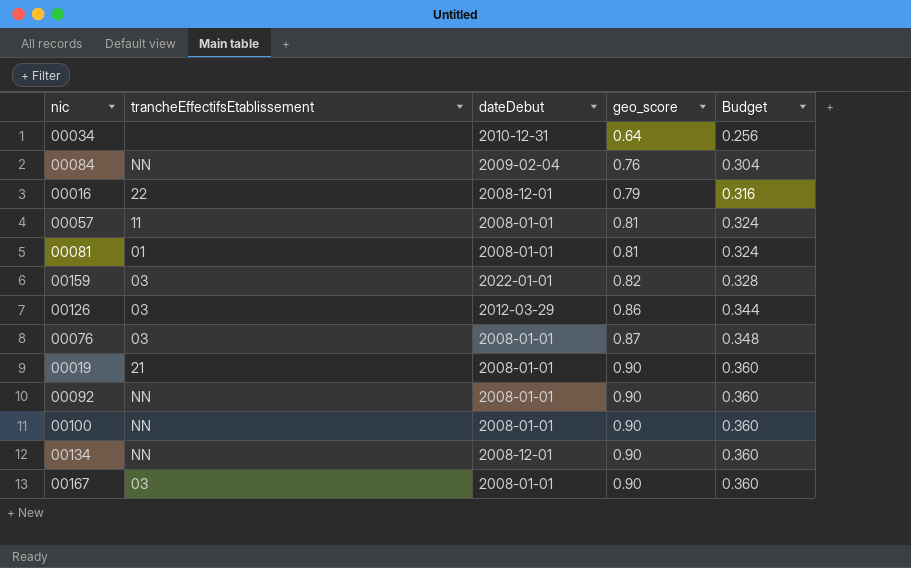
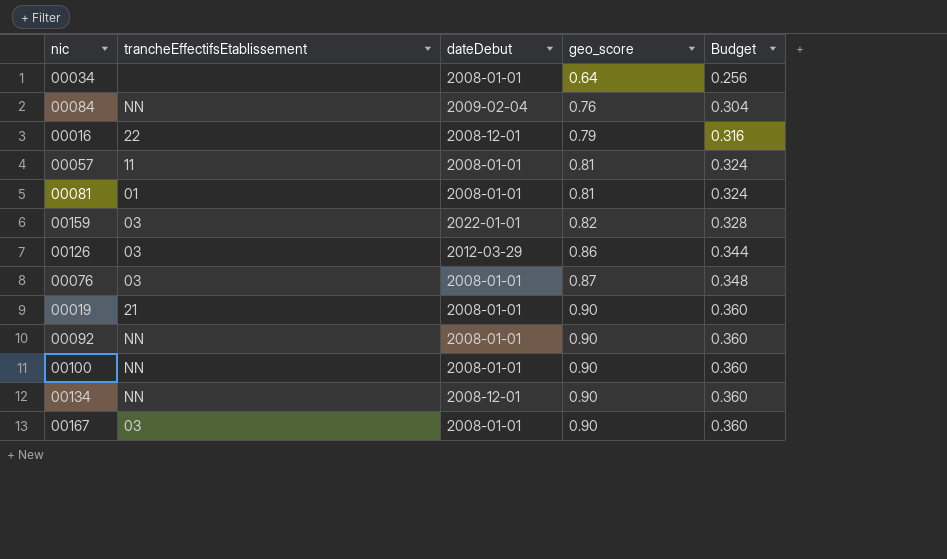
00034 | dateDebut: 2010-12-31 -> 2008-01-01

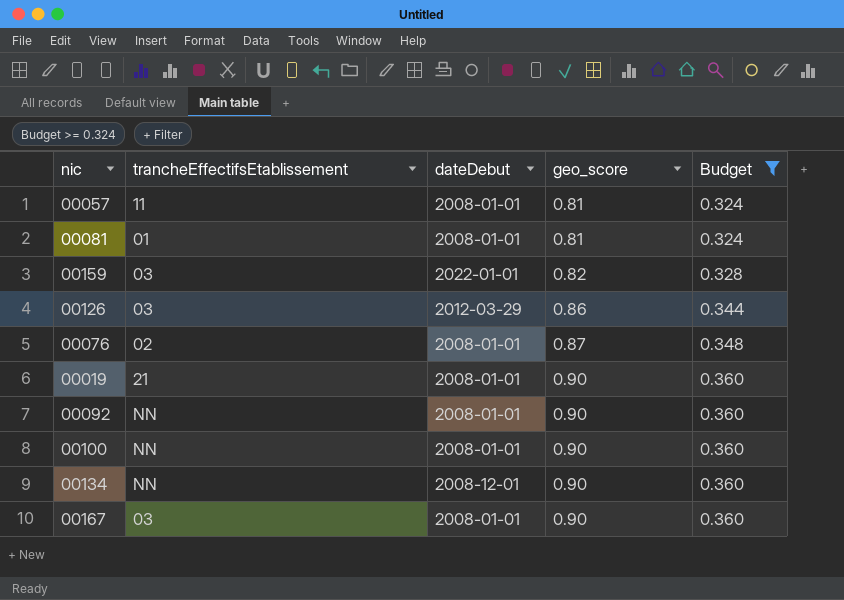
filter: none -> Budget >= 0.324
00076 | trancheEffectifsEtablissement: 03 -> 02

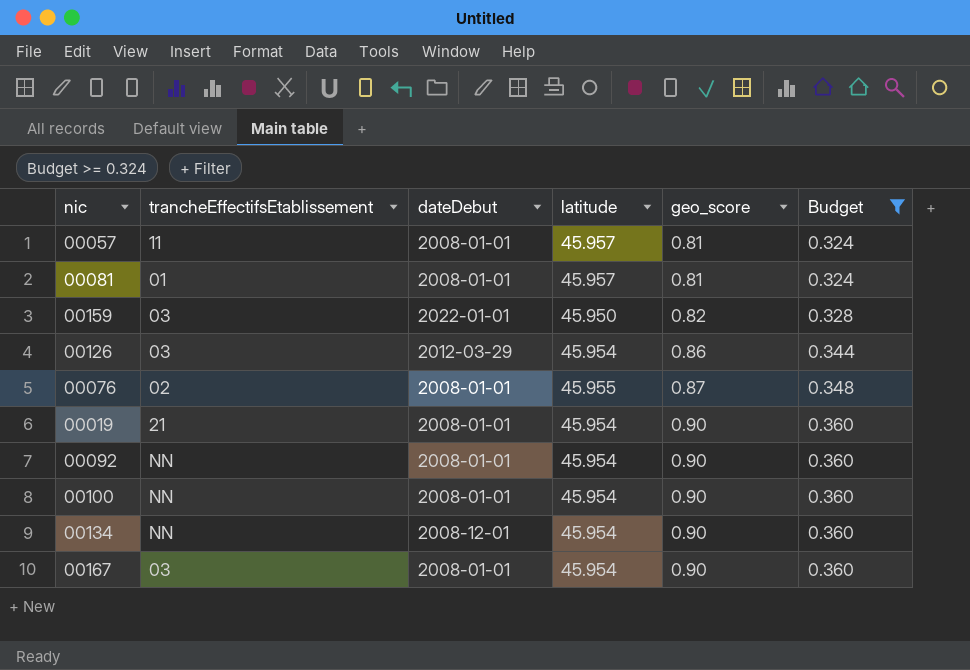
column latitude | position: none -> 4

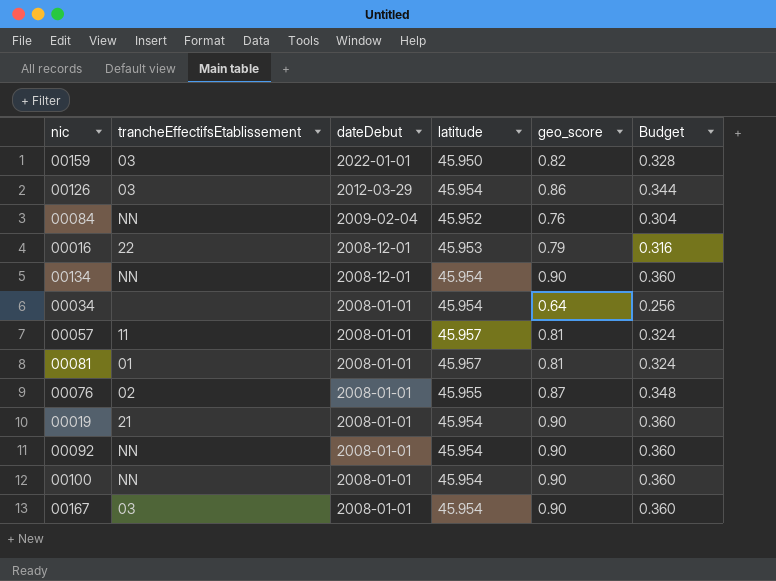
filter: Budget >= 0.324 -> none
row order: geo_score ascending -> dateDebut descending

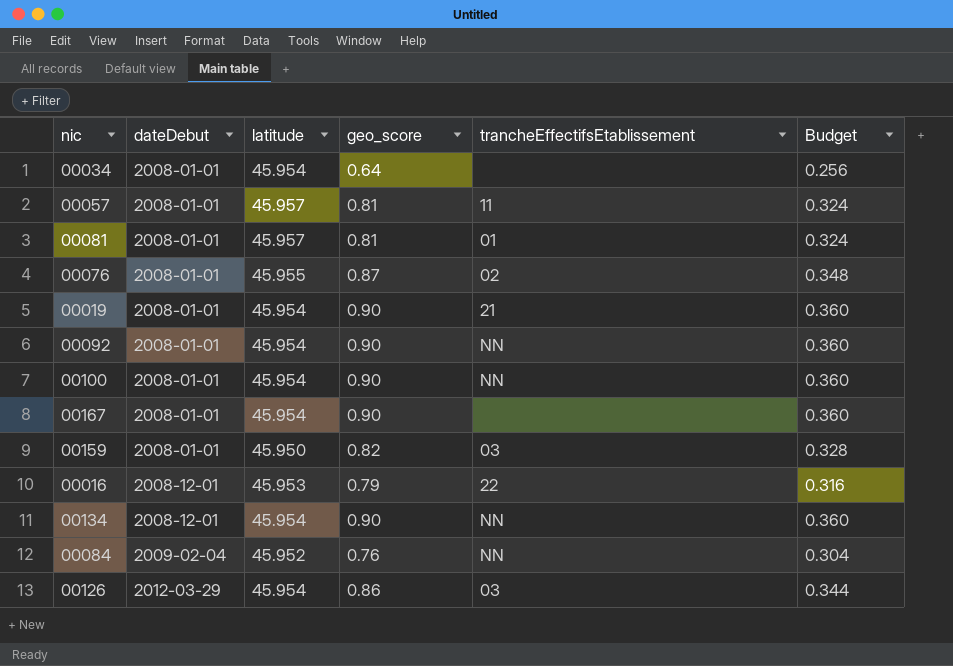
row order: dateDebut descending -> dateDebut ascending
column trancheEffectifsEtablissement | position: 2 -> 5
00167 | trancheEffectifsEtablissement: 03 -> none
00159 | dateDebut: 2022-01-01 -> 2008-01-01

